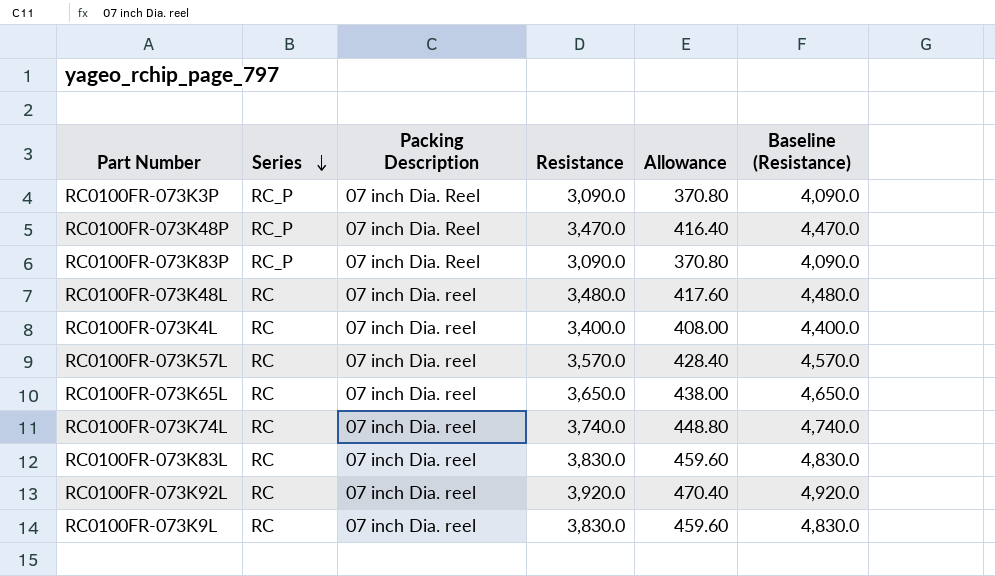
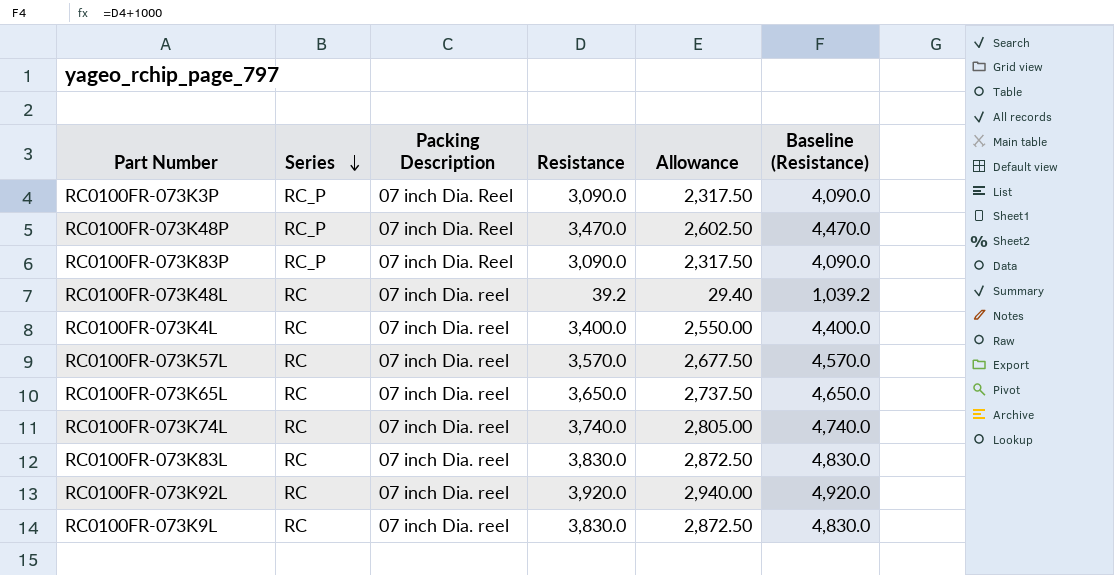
column Allowance | formula: [Resistance] * 0.12 -> [Resistance] * 0.75
RC0100FR-073K48L | Resistance: 3,480.0 -> 39.2
RC0100FR-073K48L | Baseline (Resistance): 4,480.0 -> 1,039.2

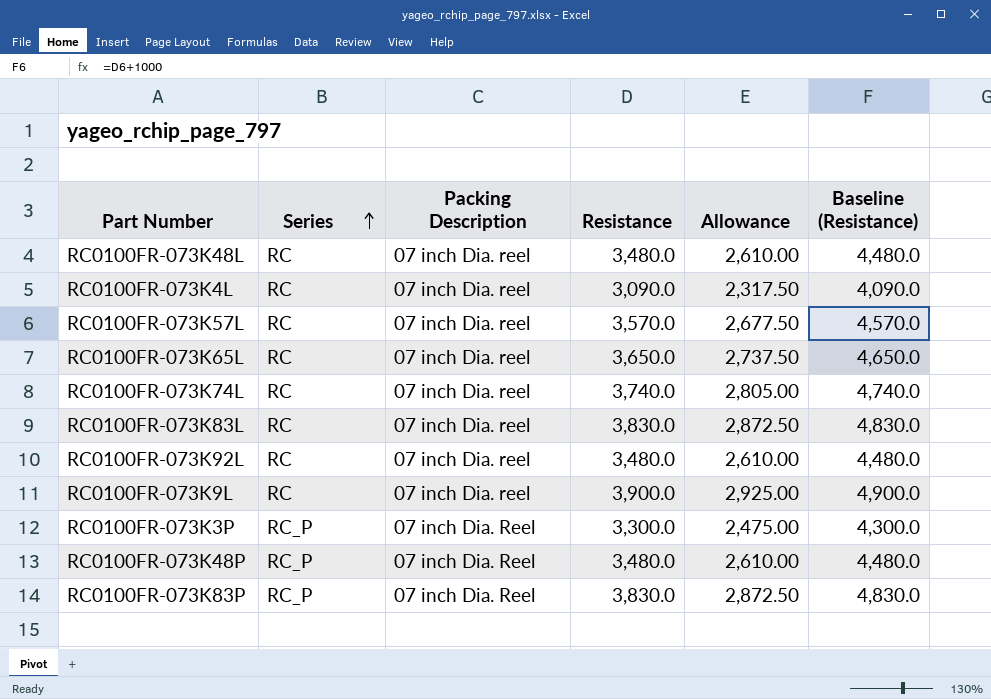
row order: Series descending -> Series ascending
RC0100FR-073K48L | Resistance: 39.2 -> 3,480.0
RC0100FR-073K48L | Allowance: 29.40 -> 2,610.00
RC0100FR-073K48L | Baseline (Resistance): 1,039.2 -> 4,480.0
RC0100FR-073K4L | Resistance: 3,400.0 -> 3,090.0
RC0100FR-073K4L | Allowance: 2,550.00 -> 2,317.50
RC0100FR-073K4L | Baseline (Resistance): 4,400.0 -> 4,090.0
RC0100FR-073K92L | Resistance: 3,920.0 -> 3,480.0
RC0100FR-073K92L | Allowance: 2,940.00 -> 2,610.00
RC0100FR-073K92L | Baseline (Resistance): 4,920.0 -> 4,480.0
RC0100FR-073K9L | Resistance: 3,830.0 -> 3,900.0
RC0100FR-073K9L | Allowance: 2,872.50 -> 2,925.00
RC0100FR-073K9L | Baseline (Resistance): 4,830.0 -> 4,900.0
RC0100FR-073K3P | Resistance: 3,090.0 -> 3,300.0
RC0100FR-073K3P | Allowance: 2,317.50 -> 2,475.00
RC0100FR-073K3P | Baseline (Resistance): 4,090.0 -> 4,300.0
RC0100FR-073K48P | Resistance: 3,470.0 -> 3,480.0
RC0100FR-073K48P | Allowance: 2,602.50 -> 2,610.00
RC0100FR-073K48P | Baseline (Resistance): 4,470.0 -> 4,480.0
RC0100FR-073K83P | Resistance: 3,090.0 -> 3,830.0
RC0100FR-073K83P | Allowance: 2,317.50 -> 2,872.50
RC0100FR-073K83P | Baseline (Resistance): 4,090.0 -> 4,830.0

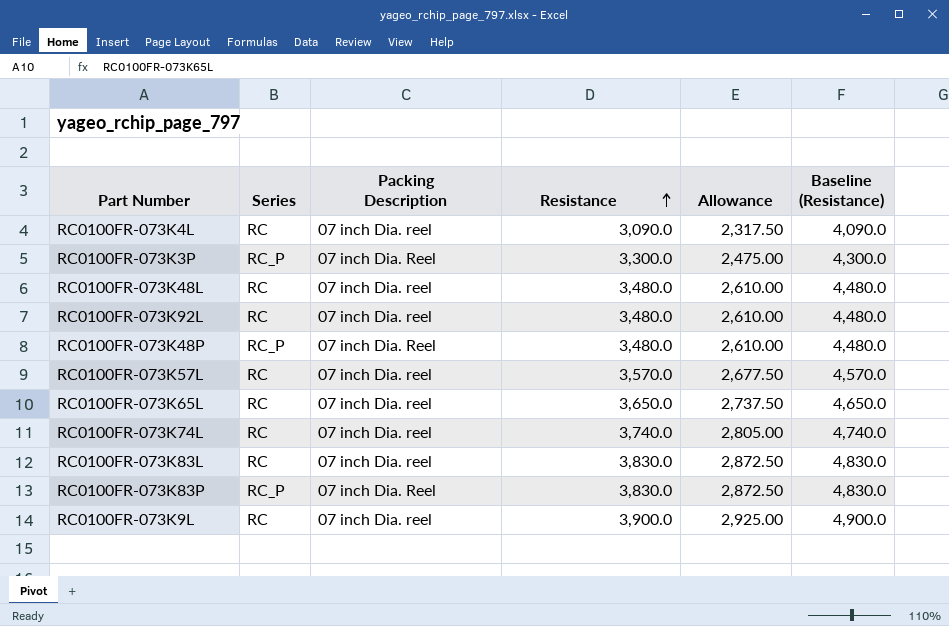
row order: Series ascending -> Resistance ascending

